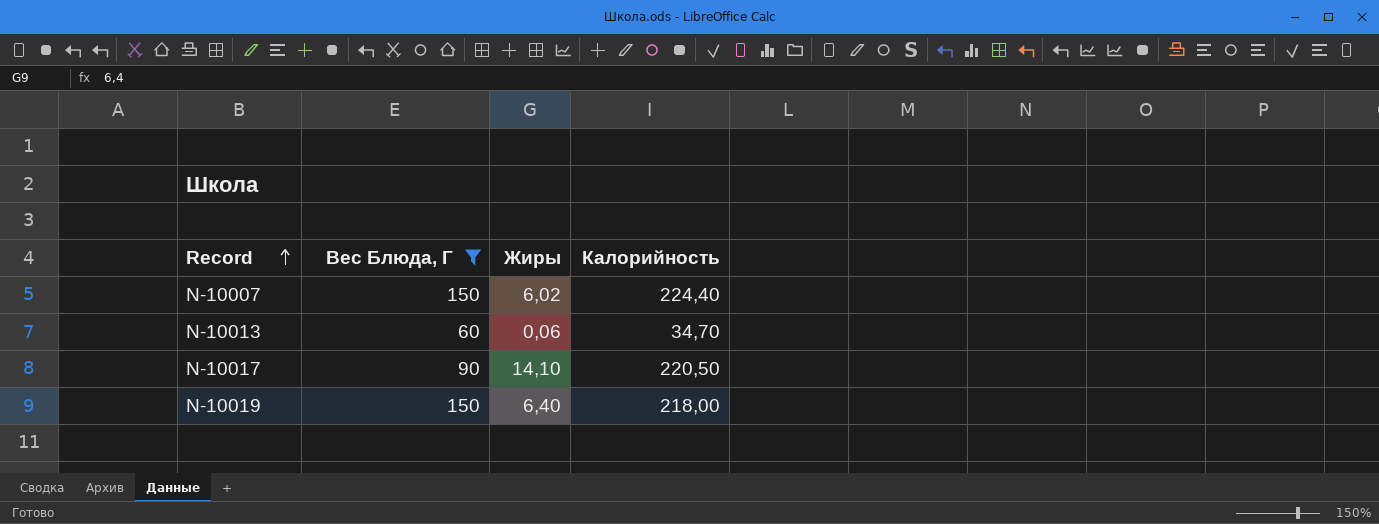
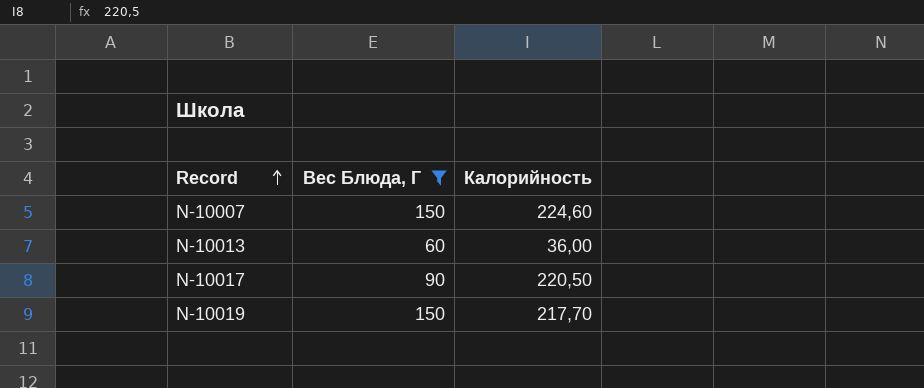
column Жиры | position: 3 -> none
N-10007 | Калорийность: 224,40 -> 224,60
N-10013 | Калорийность: 34,70 -> 36,00
N-10019 | Калорийность: 218,00 -> 217,70

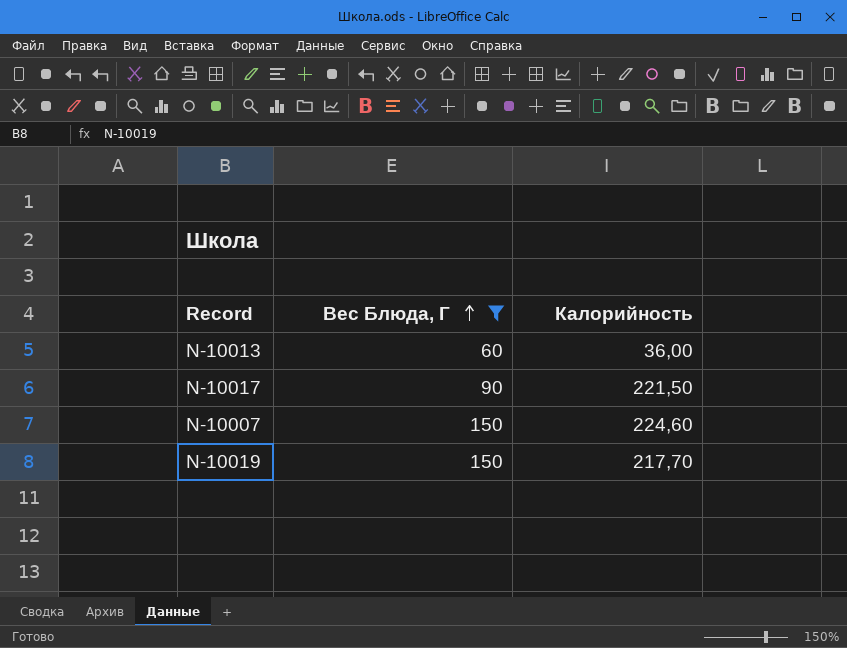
row order: Record ascending -> Вес Блюда, Г ascending
N-10017 | Калорийность: 220,50 -> 221,50

